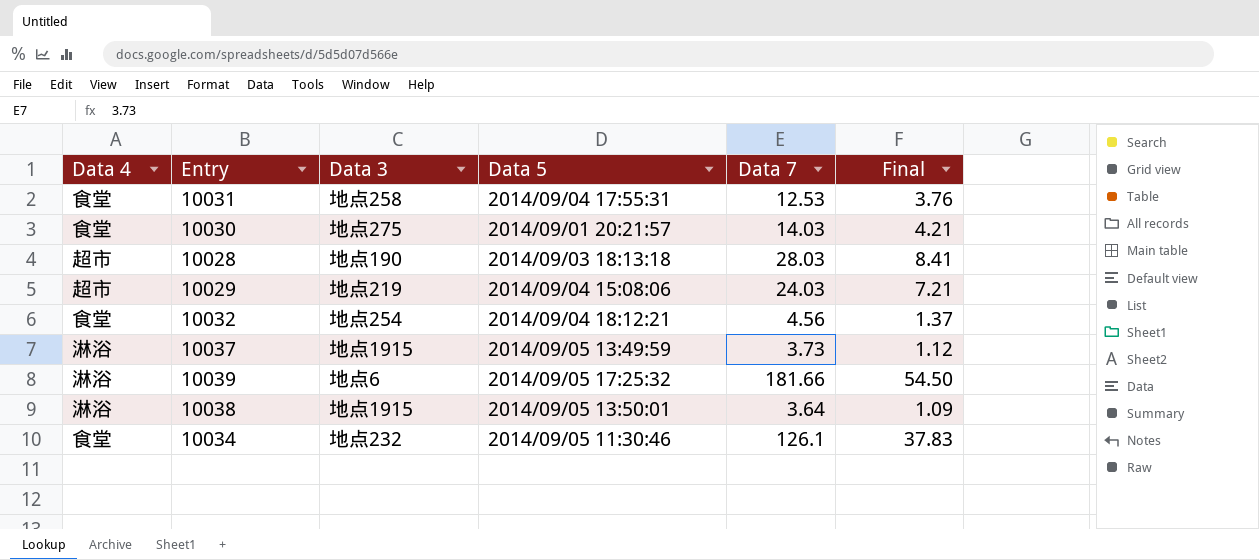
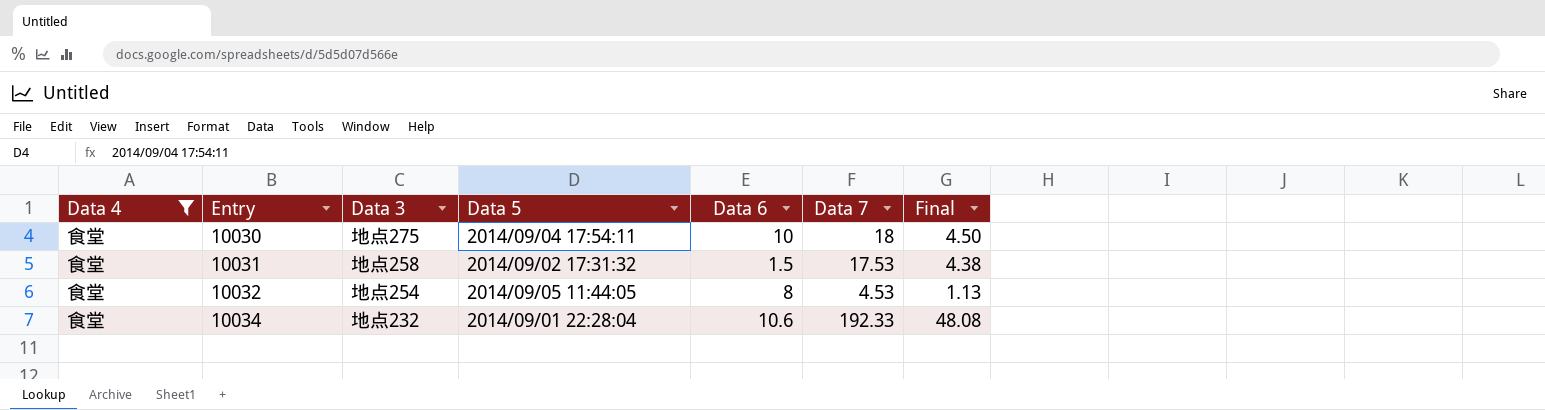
filter: none -> Data 4 = 食堂
row order: none -> Entry ascending
column Data 6 | position: none -> 5
column Final | formula: [Data 7] * 0.3 -> [Data 7] * 0.25
10030 | Data 5: 2014/09/01 20:21:57 -> 2014/09/04 17:54:11
10030 | Data 7: 14.03 -> 18
10031 | Data 5: 2014/09/04 17:55:31 -> 2014/09/02 17:31:32
10031 | Data 7: 12.53 -> 17.53
10032 | Data 5: 2014/09/04 18:12:21 -> 2014/09/05 11:44:05
10032 | Data 7: 4.56 -> 4.53
10034 | Data 5: 2014/09/05 11:30:46 -> 2014/09/01 22:28:04
10034 | Data 7: 126.1 -> 192.33

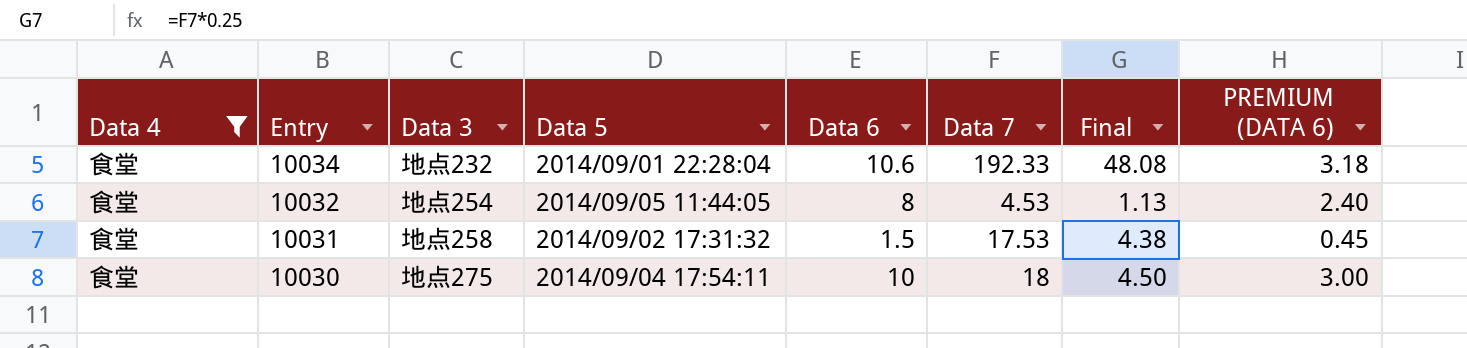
row order: Entry ascending -> Entry descending
column PREMIUM (DATA 6) | formula: none -> [Data 6] * 0.3

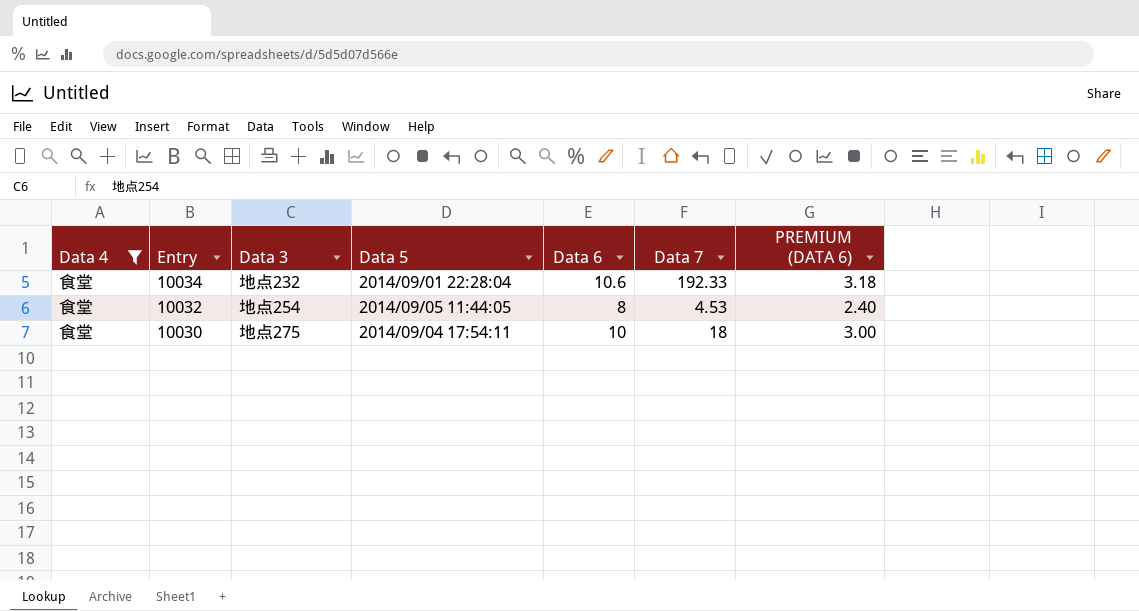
column Final | formula: [Data 7] * 0.25 -> none
row 10031: 食堂 | 地点258 | 2014/09/02 17:31:32 | 1.5 | 17.53 | 4.38 | 0.45 -> none

